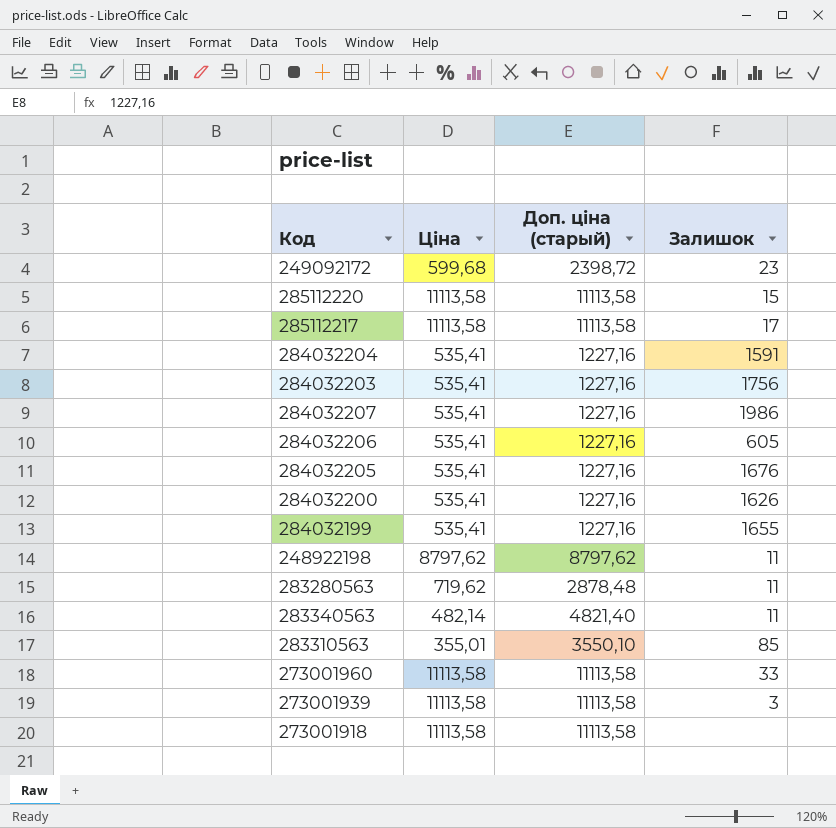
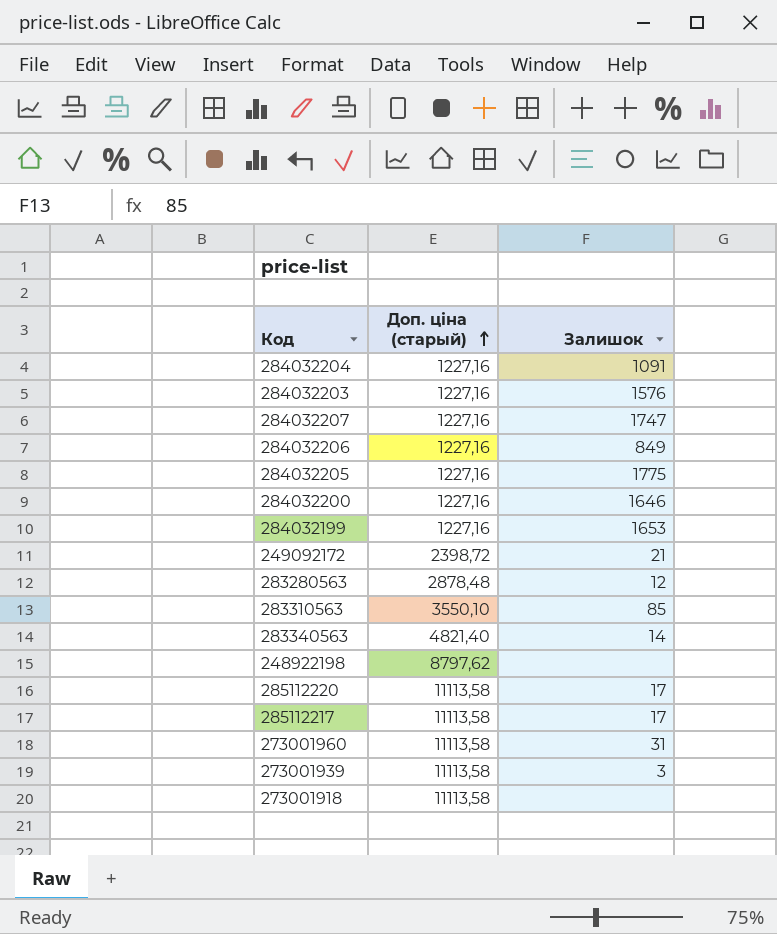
row order: none -> Доп. ціна (старый) ascending
column Ціна | position: 2 -> none
284032204 | Залишок: 1591 -> 1091
284032203 | Залишок: 1756 -> 1576
284032207 | Залишок: 1986 -> 1747
284032206 | Залишок: 605 -> 849
284032205 | Залишок: 1676 -> 1775
284032200 | Залишок: 1626 -> 1646
284032199 | Залишок: 1655 -> 1653
249092172 | Залишок: 23 -> 21
283280563 | Залишок: 11 -> 12
283340563 | Залишок: 11 -> 14
248922198 | Залишок: 11 -> none
285112220 | Залишок: 15 -> 17
273001960 | Залишок: 33 -> 31

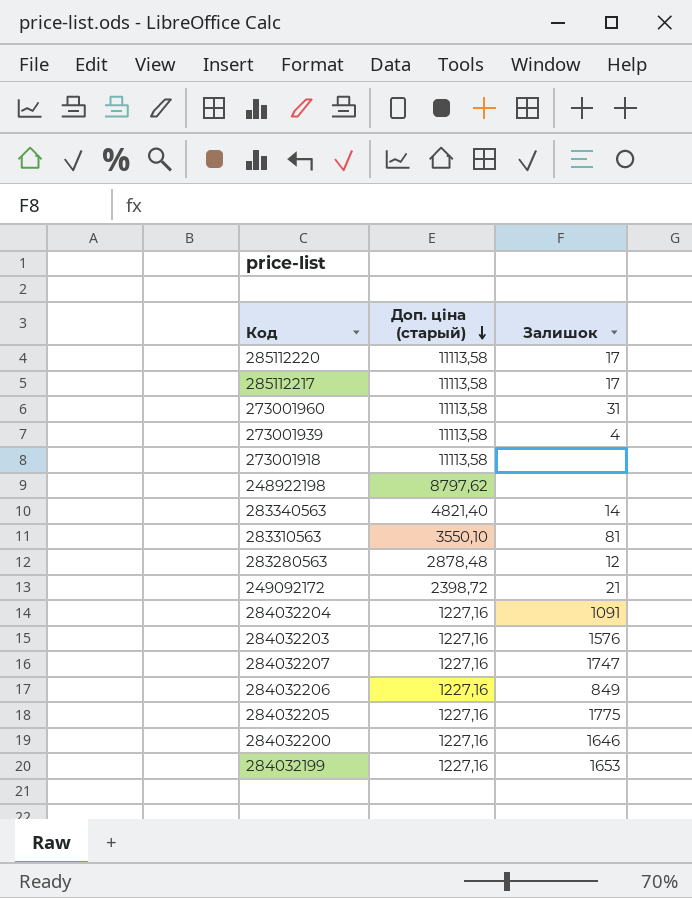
row order: Доп. ціна (старый) ascending -> Доп. ціна (старый) descending
273001939 | Залишок: 3 -> 4
283310563 | Залишок: 85 -> 81

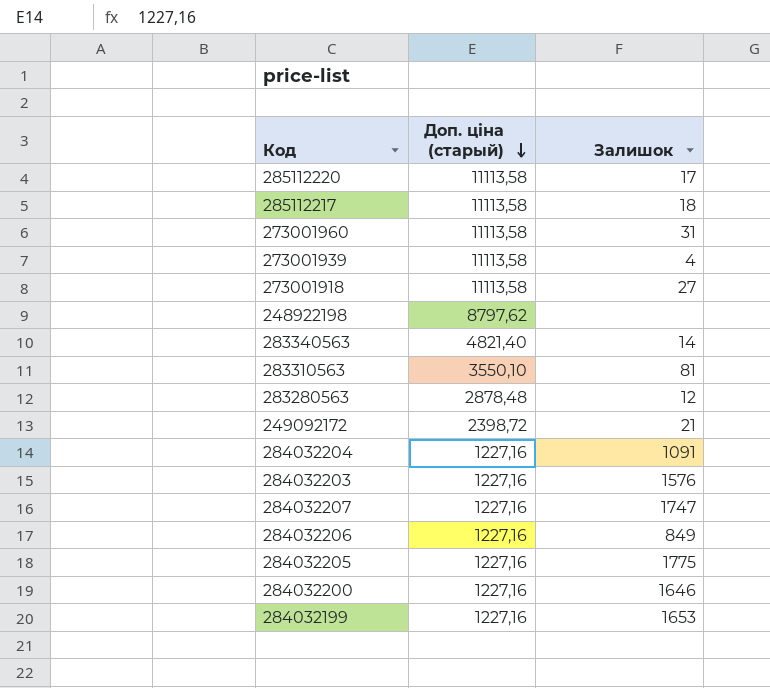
285112217 | Залишок: 17 -> 18
273001918 | Залишок: none -> 27

